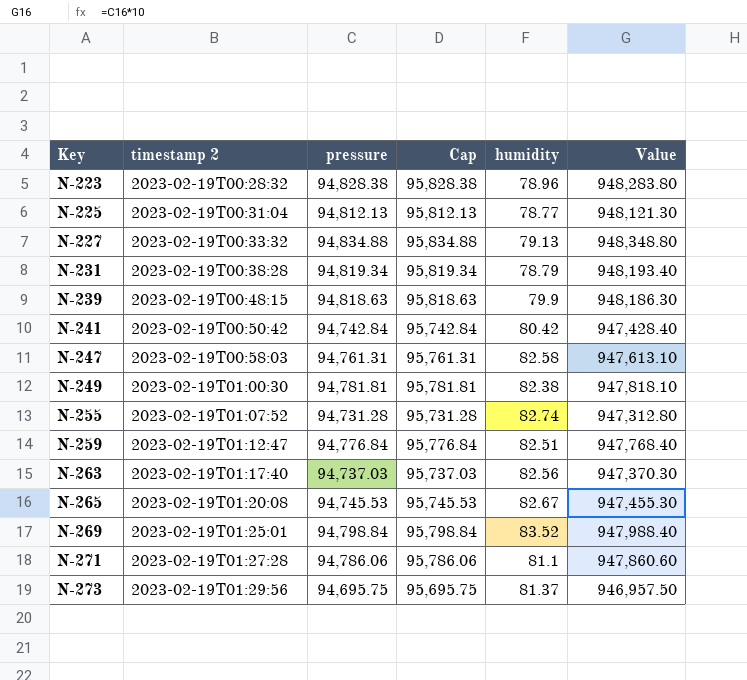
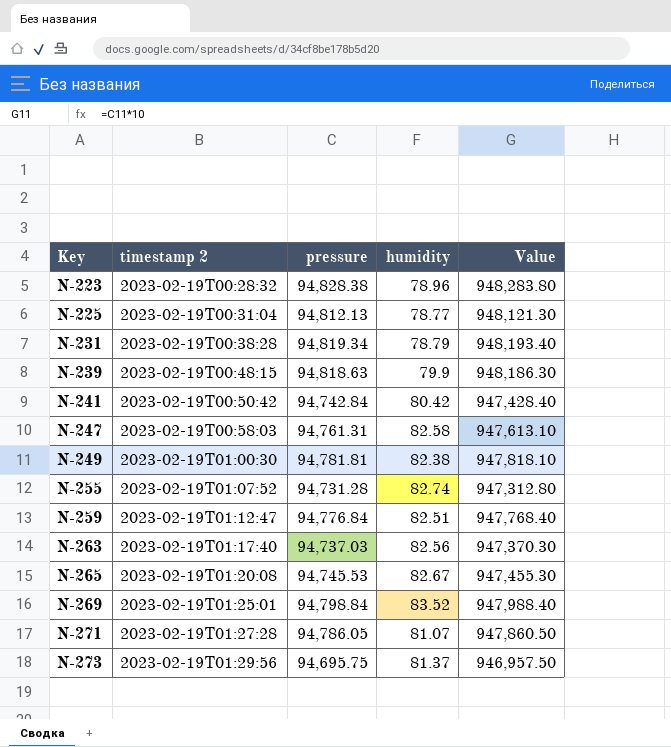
column Cap | formula: [pressure] + 1000 -> none
row N-227: 2023-02-19T00:33:32 | 94,834.88 | 95,834.88 | 79.13 | 948,348.80 -> none
N-271 | pressure: 94,786.06 -> 94,786.05
N-271 | humidity: 81.1 -> 81.07
N-271 | Value: 947,860.60 -> 947,860.50

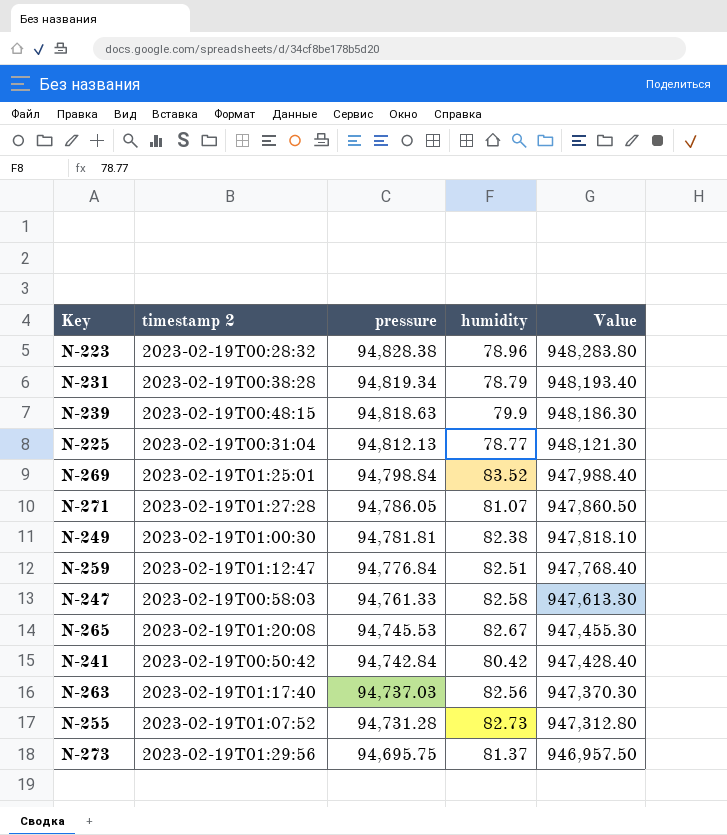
row order: Key ascending -> pressure descending
N-247 | pressure: 94,761.31 -> 94,761.33
N-247 | Value: 947,613.10 -> 947,613.30
N-255 | humidity: 82.74 -> 82.73

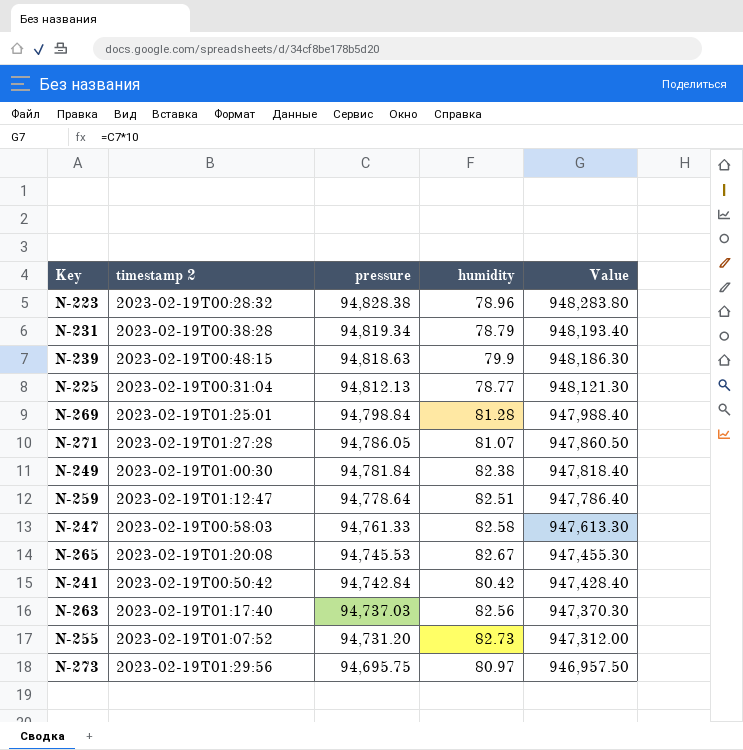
N-269 | humidity: 83.52 -> 81.28
N-249 | pressure: 94,781.81 -> 94,781.84
N-249 | Value: 947,818.10 -> 947,818.40
N-259 | pressure: 94,776.84 -> 94,778.64
N-259 | Value: 947,768.40 -> 947,786.40
N-255 | pressure: 94,731.28 -> 94,731.20
N-255 | Value: 947,312.80 -> 947,312.00
N-273 | humidity: 81.37 -> 80.97

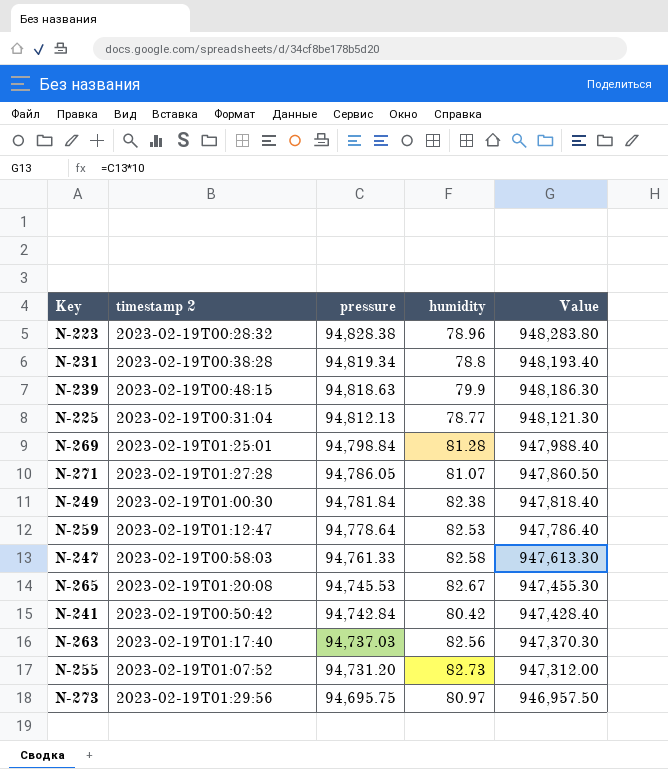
N-231 | humidity: 78.79 -> 78.8
N-259 | humidity: 82.51 -> 82.53

